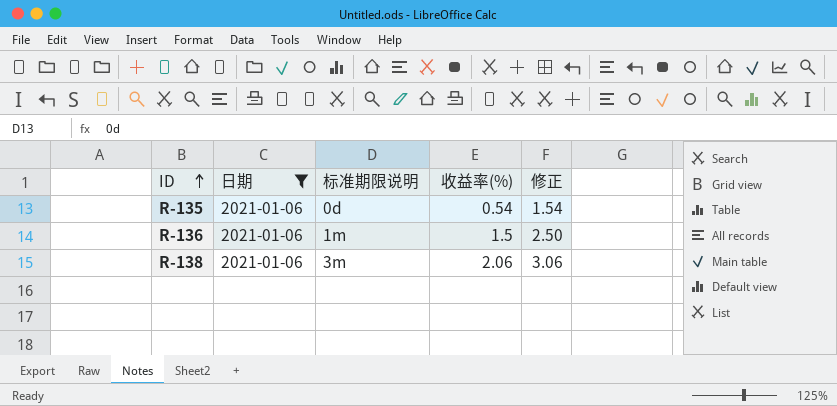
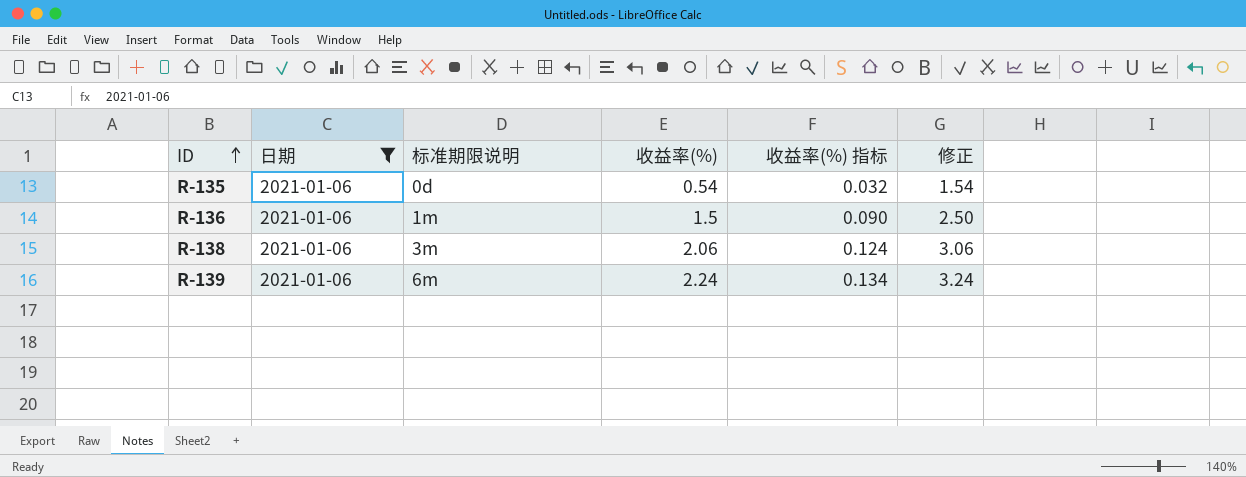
column 收益率(%) 指标 | formula: none -> [收益率(%)] * 0.06
row R-139: none -> 2021-01-06 | 6m | 2.24 | 0.134 | 3.24

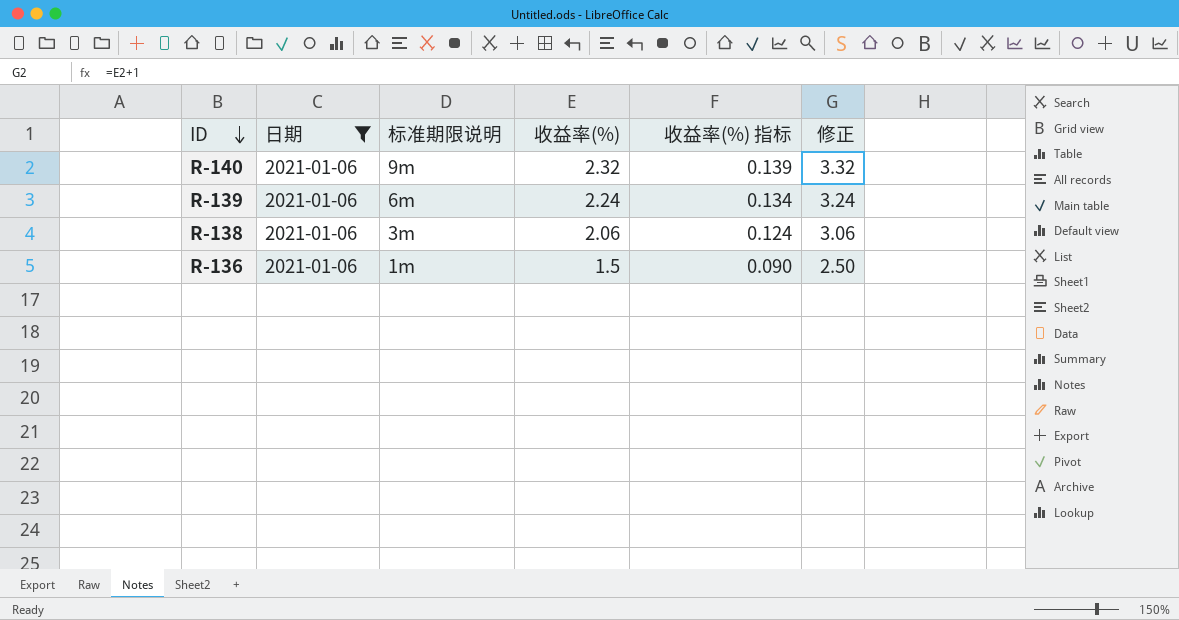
row order: ID ascending -> ID descending
row R-135: 2021-01-06 | 0d | 0.54 | 0.032 | 1.54 -> none
row R-140: none -> 2021-01-06 | 9m | 2.32 | 0.139 | 3.32

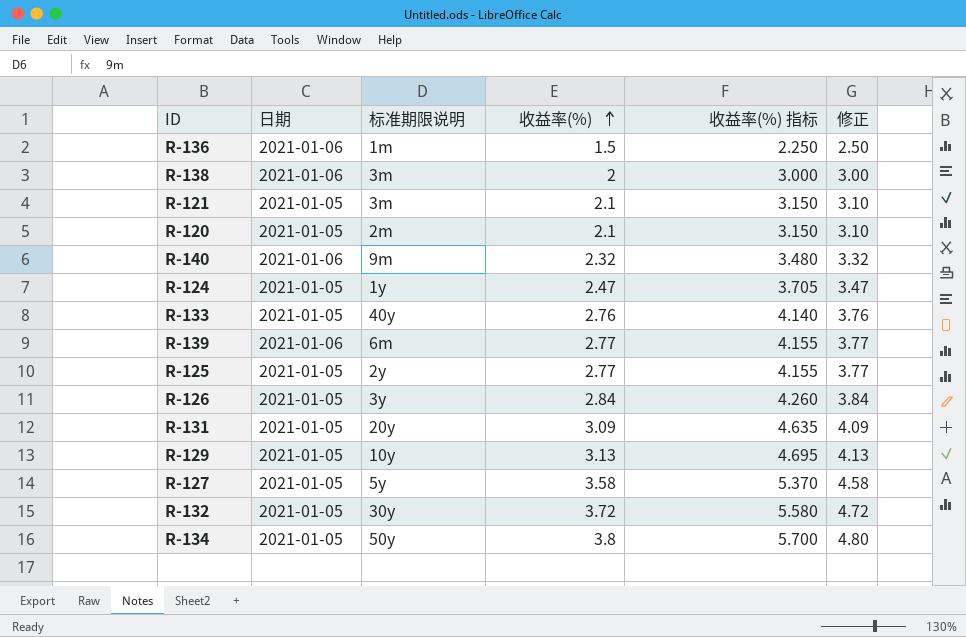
filter: 日期 = 2021-01-06 -> none
row order: ID descending -> 收益率(%) ascending
column 收益率(%) 指标 | formula: [收益率(%)] * 0.06 -> [收益率(%)] * 1.5
R-138 | 收益率(%): 2.06 -> 2
R-138 | 修正: 3.06 -> 3.00
R-139 | 收益率(%): 2.24 -> 2.77
R-139 | 修正: 3.24 -> 3.77

